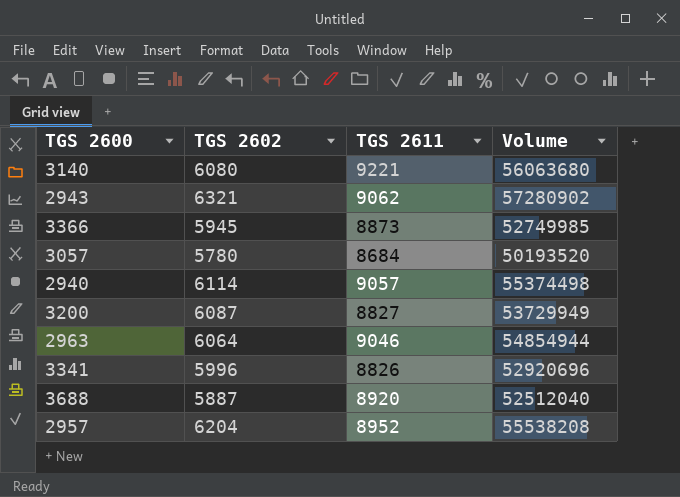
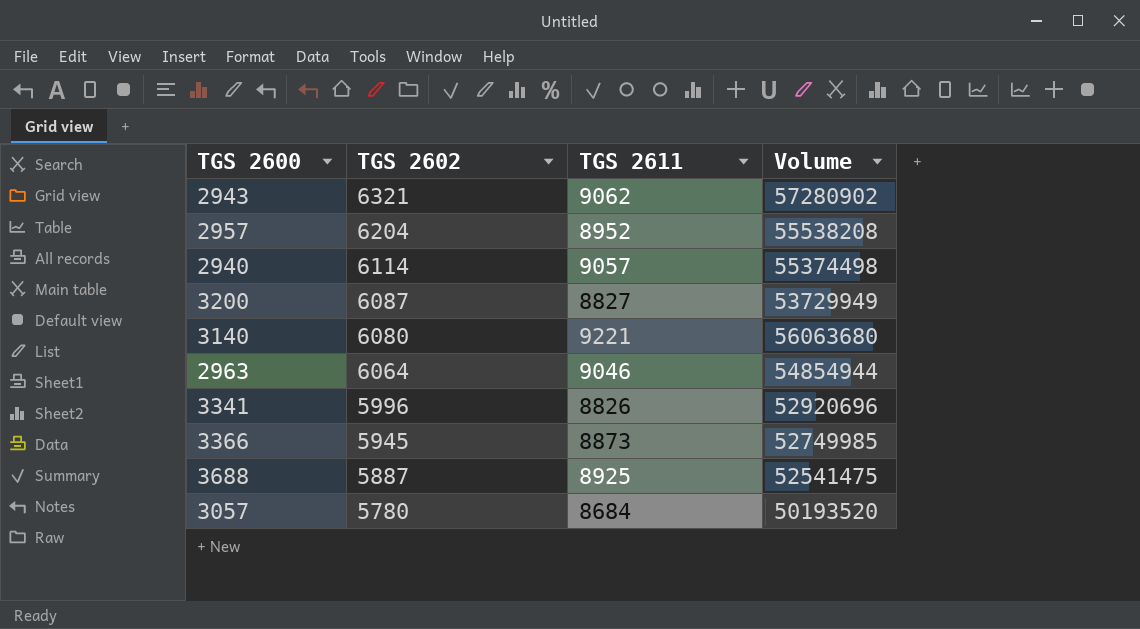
row order: none -> TGS 2602 descending
3688 | TGS 2611: 8920 -> 8925
3688 | Volume: 52512040 -> 52541475

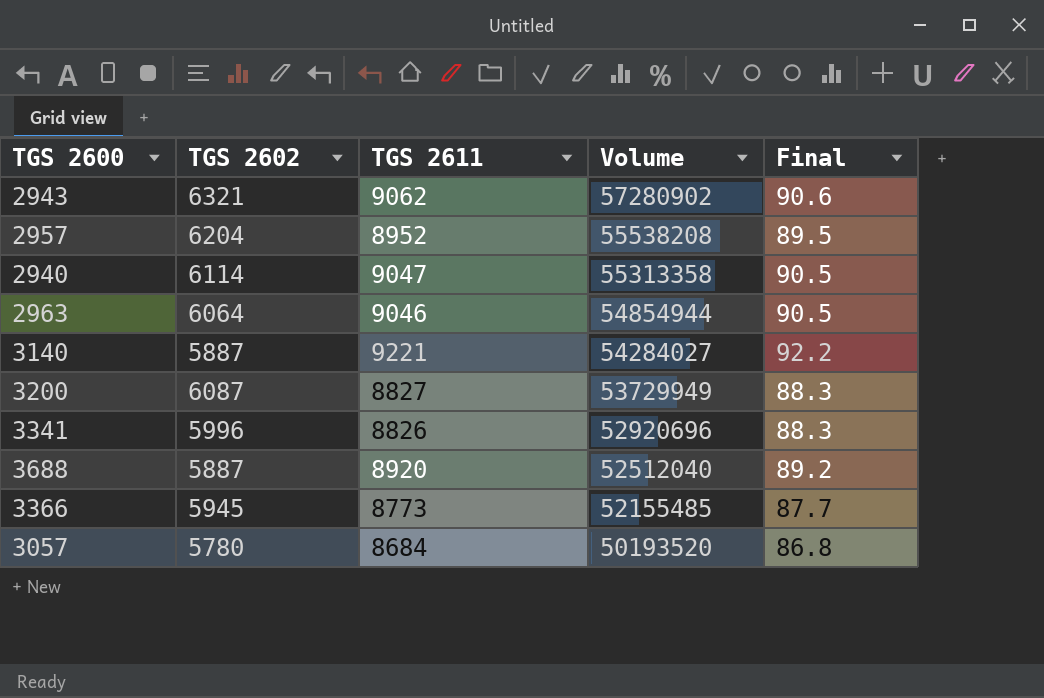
row order: TGS 2602 descending -> Volume descending
column Final | formula: none -> [TGS 2611] * 0.01
2940 | TGS 2611: 9057 -> 9047
2940 | Volume: 55374498 -> 55313358
3140 | TGS 2602: 6080 -> 5887
3140 | Volume: 56063680 -> 54284027
3688 | TGS 2611: 8925 -> 8920
3688 | Volume: 52541475 -> 52512040
3366 | TGS 2611: 8873 -> 8773
3366 | Volume: 52749985 -> 52155485

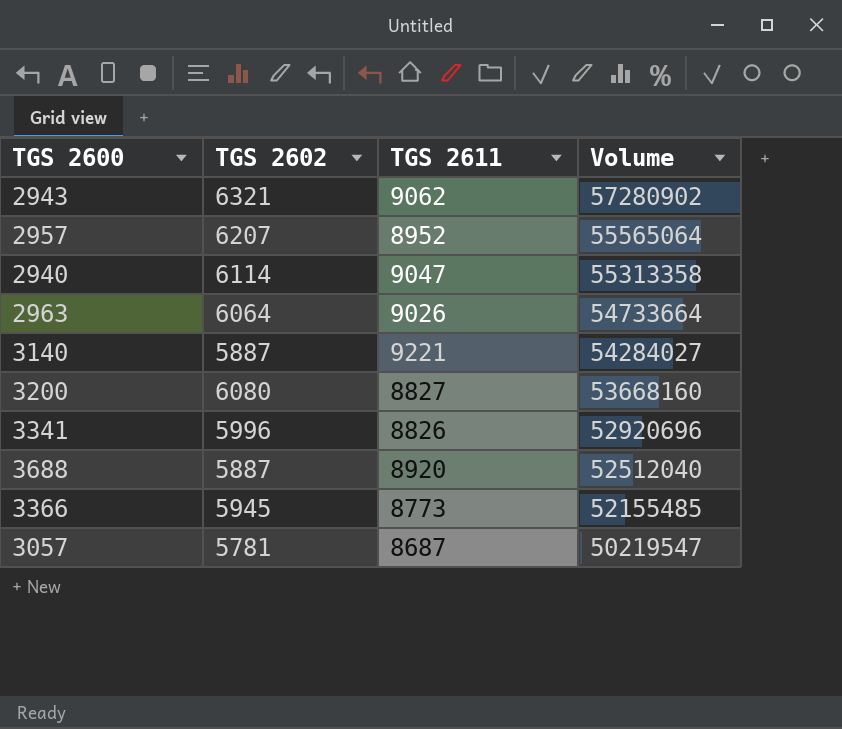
column Final | formula: [TGS 2611] * 0.01 -> none
2957 | TGS 2602: 6204 -> 6207
2957 | Volume: 55538208 -> 55565064
2963 | TGS 2611: 9046 -> 9026
2963 | Volume: 54854944 -> 54733664
3200 | TGS 2602: 6087 -> 6080
3200 | Volume: 53729949 -> 53668160
3057 | TGS 2602: 5780 -> 5781
3057 | TGS 2611: 8684 -> 8687
3057 | Volume: 50193520 -> 50219547

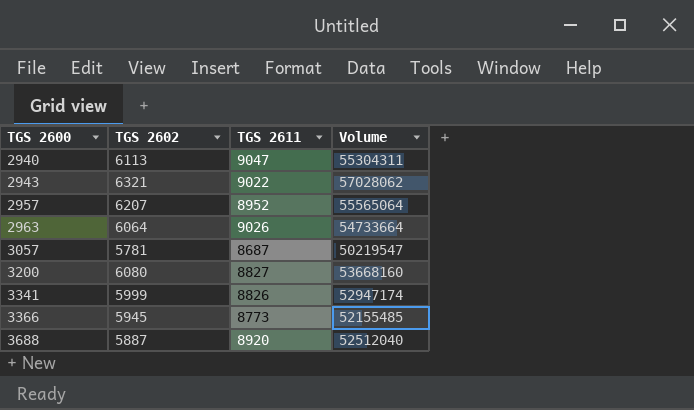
row order: Volume descending -> TGS 2600 ascending
row 3140: 5887 | 9221 | 54284027 -> none
2940 | TGS 2602: 6114 -> 6113
2940 | Volume: 55313358 -> 55304311
2943 | TGS 2611: 9062 -> 9022
2943 | Volume: 57280902 -> 57028062
3341 | TGS 2602: 5996 -> 5999
3341 | Volume: 52920696 -> 52947174

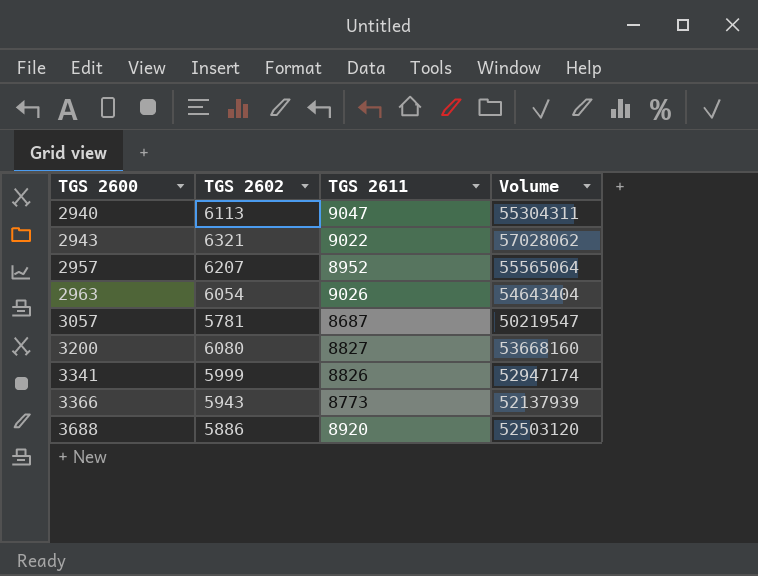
2963 | TGS 2602: 6064 -> 6054
2963 | Volume: 54733664 -> 54643404
3366 | TGS 2602: 5945 -> 5943
3366 | Volume: 52155485 -> 52137939
3688 | TGS 2602: 5887 -> 5886
3688 | Volume: 52512040 -> 52503120

